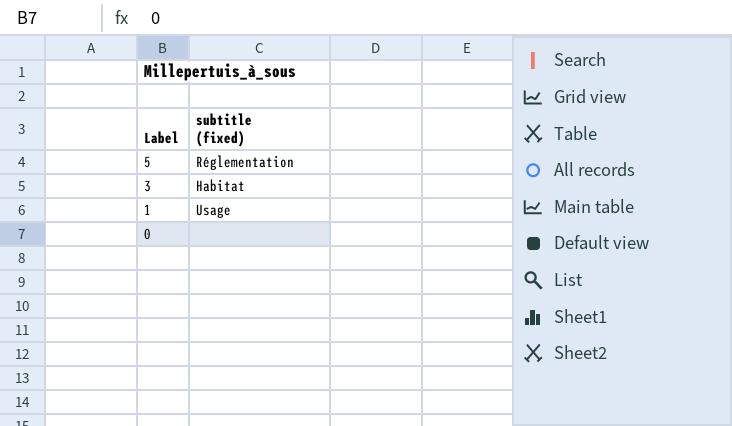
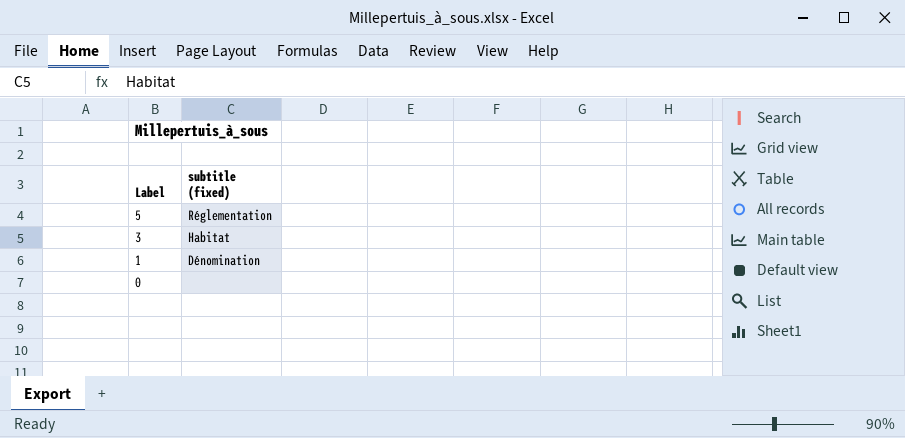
1 | subtitle (fixed): Usage -> Dénomination

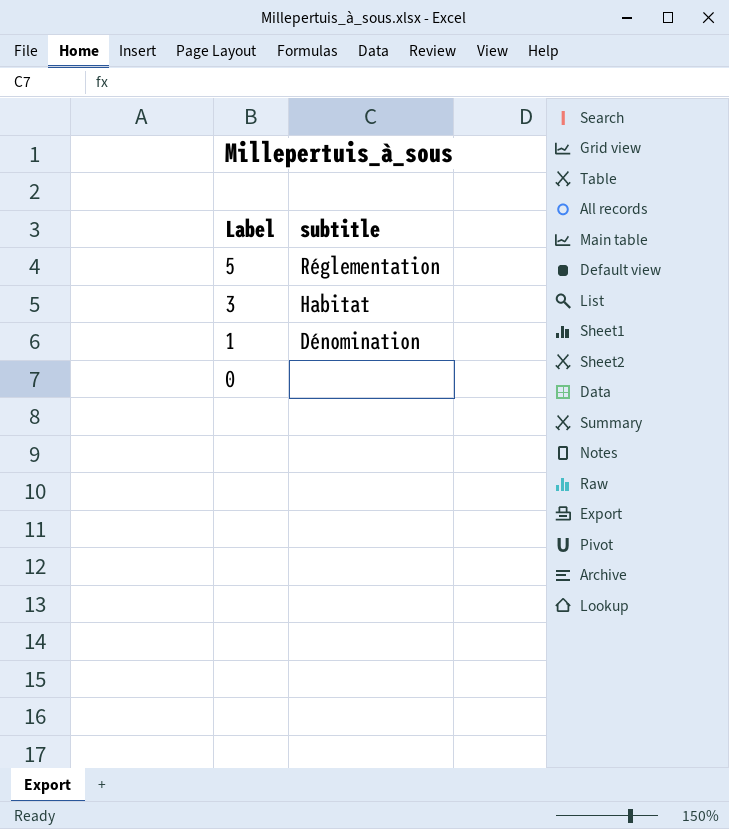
column name: subtitle (fixed) -> subtitle

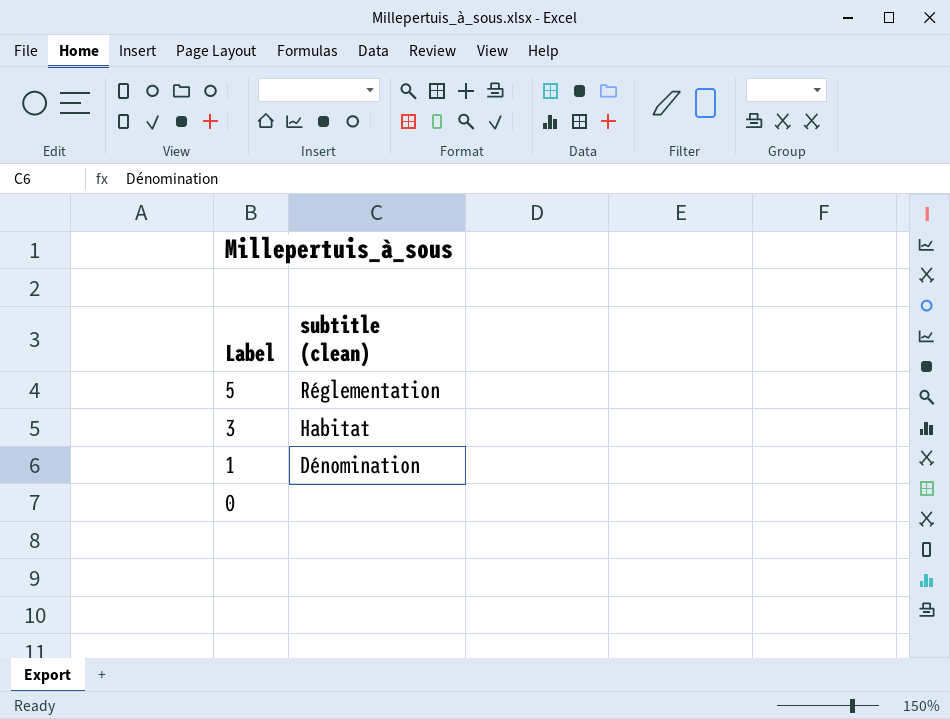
column name: subtitle -> subtitle (clean)

